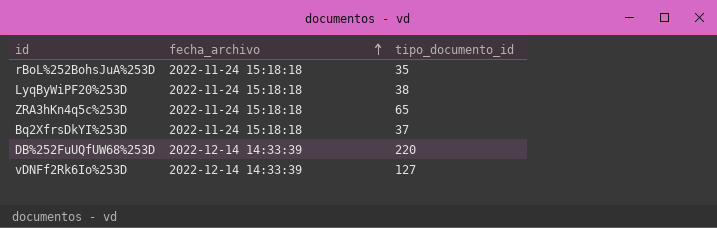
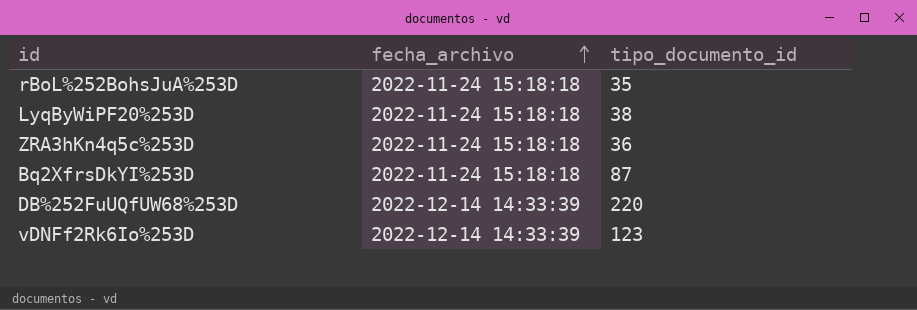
ZRA3hKn4q5c%253D | tipo_documento_id: 65 -> 36
Bq2XfrsDkYI%253D | tipo_documento_id: 37 -> 87
vDNFf2Rk6Io%253D | tipo_documento_id: 127 -> 123

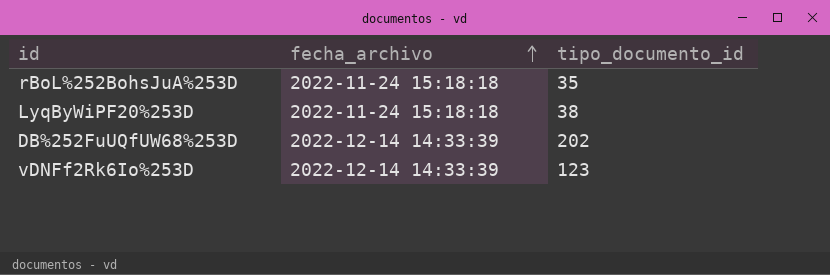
row ZRA3hKn4q5c%253D: 2022-11-24 15:18:18 | 36 -> none
row Bq2XfrsDkYI%253D: 2022-11-24 15:18:18 | 87 -> none
DB%252FuUQfUW68%253D | tipo_documento_id: 220 -> 202

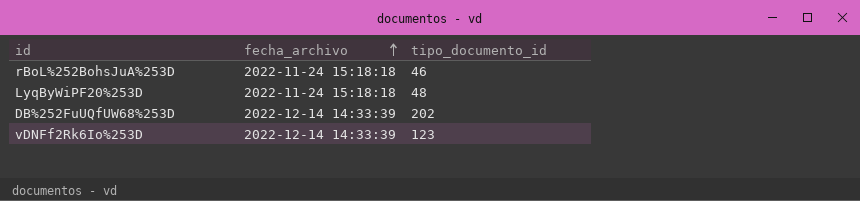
rBoL%252BohsJuA%253D | tipo_documento_id: 35 -> 46
LyqByWiPF20%253D | tipo_documento_id: 38 -> 48

